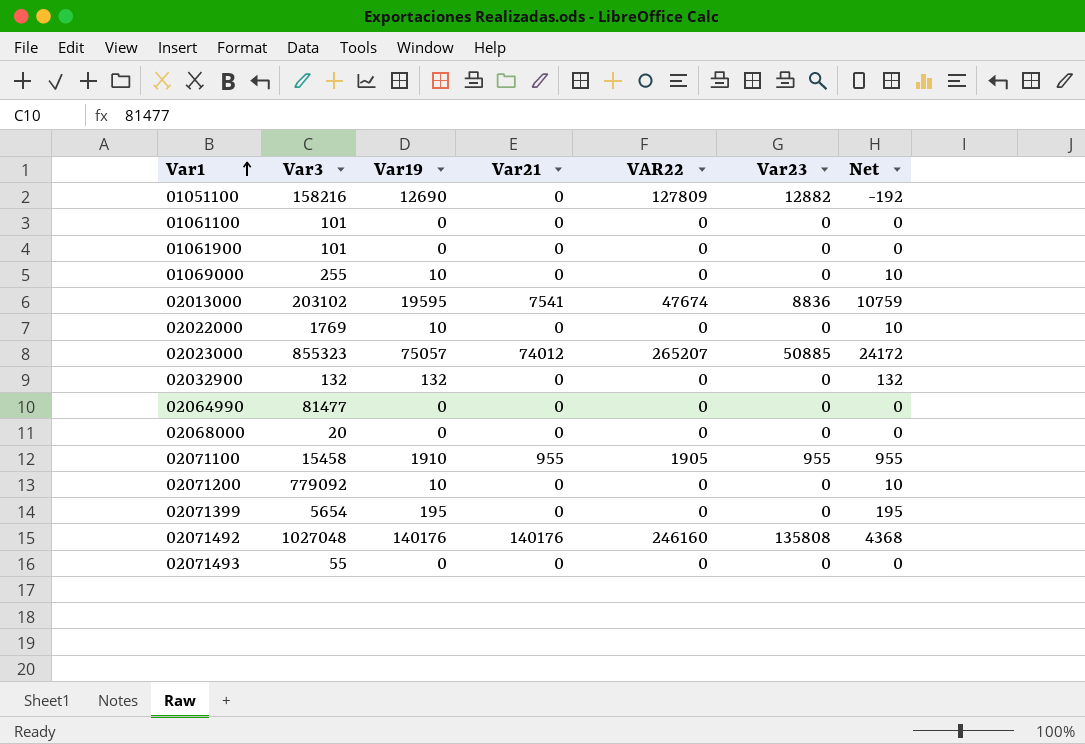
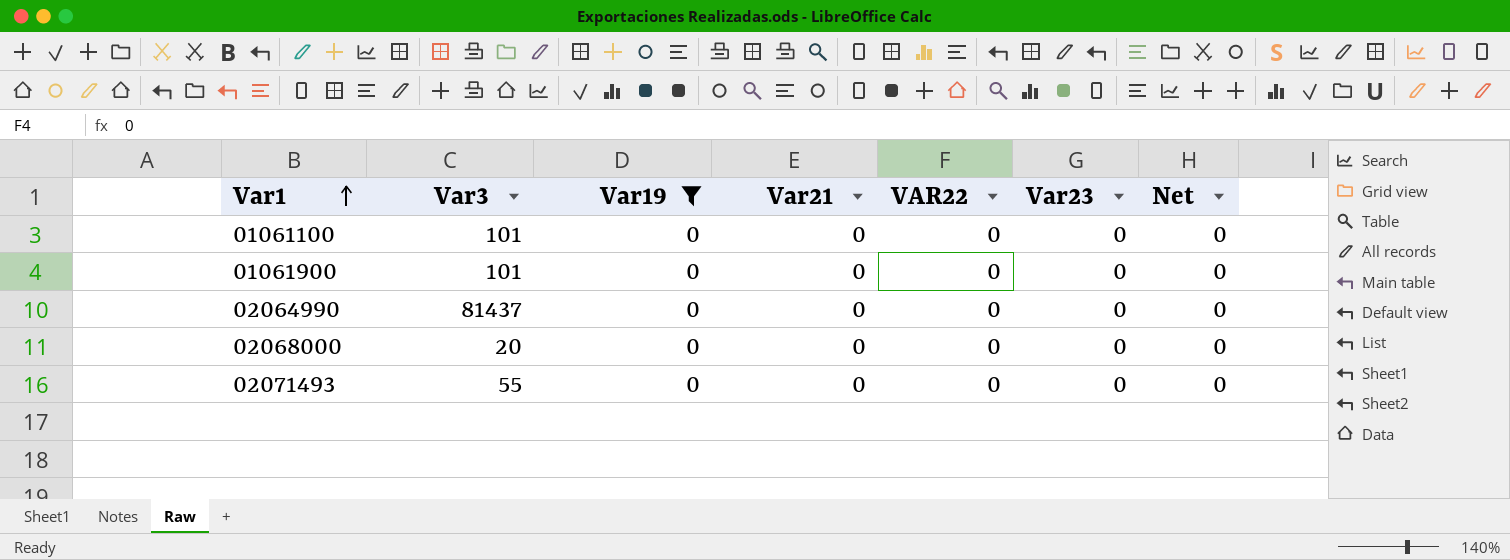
filter: none -> Var19 = 0
02064990 | Var3: 81477 -> 81437

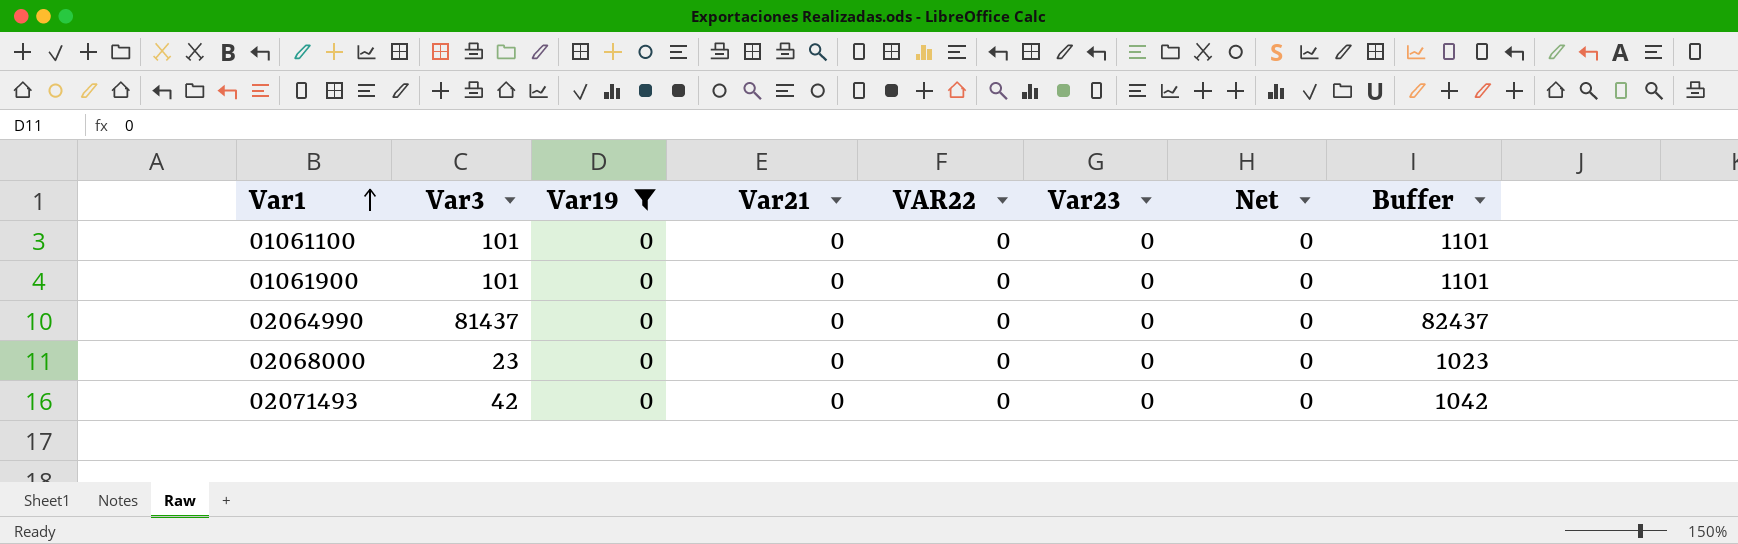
column Buffer | formula: none -> [Var3] + 1000
02068000 | Var3: 20 -> 23
02071493 | Var3: 55 -> 42

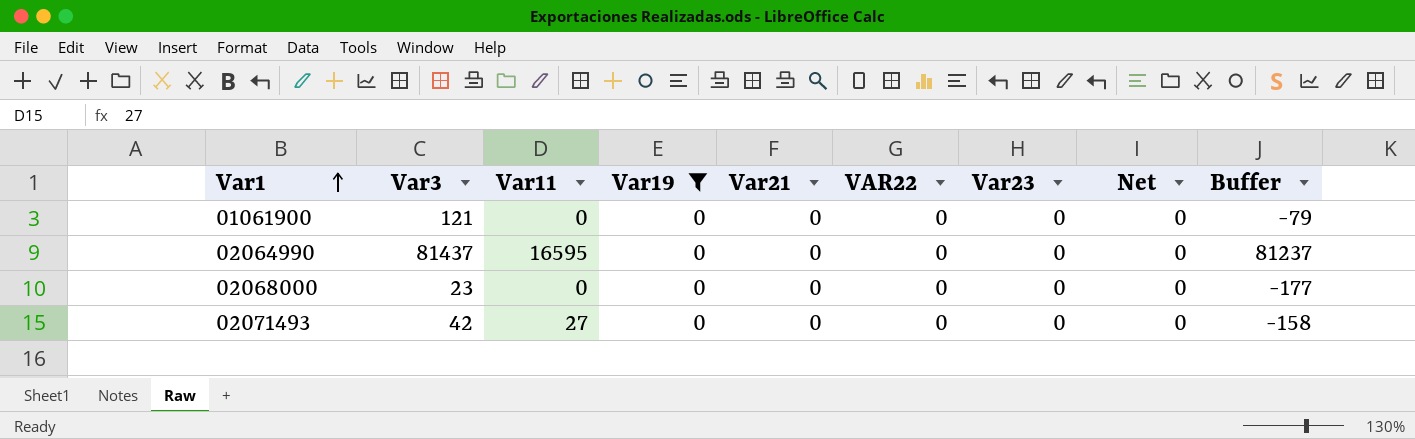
column Var11 | position: none -> 3
column Buffer | formula: [Var3] + 1000 -> [Var3] - 200
row 01061100: 101 | 0 | 0 | 0 | 0 | 0 | 1101 -> none
01061900 | Var3: 101 -> 121

